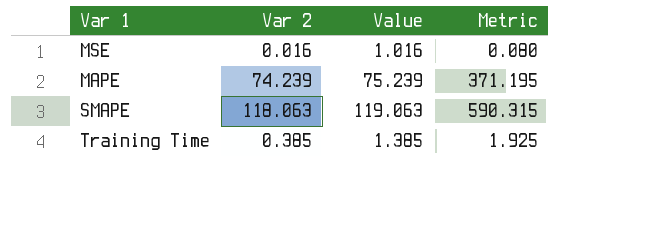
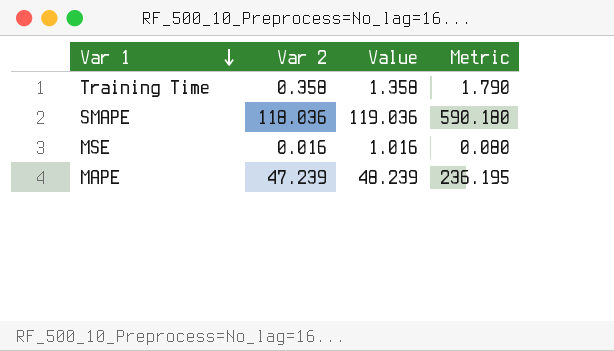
row order: none -> Var 1 descending
Training Time | Var 2: 0.385 -> 0.358
Training Time | Value: 1.385 -> 1.358
Training Time | Metric: 1.925 -> 1.790
SMAPE | Var 2: 118.063 -> 118.036
SMAPE | Value: 119.063 -> 119.036
SMAPE | Metric: 590.315 -> 590.180
MAPE | Var 2: 74.239 -> 47.239
MAPE | Value: 75.239 -> 48.239
MAPE | Metric: 371.195 -> 236.195

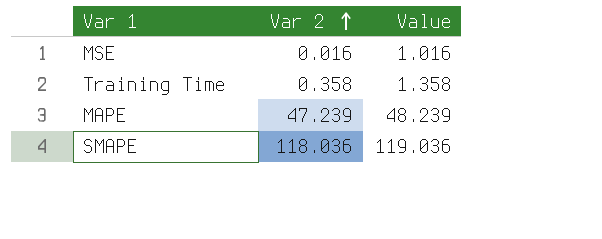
row order: Var 1 descending -> Var 2 ascending
column Metric | formula: [Var 2] * 5 -> none

